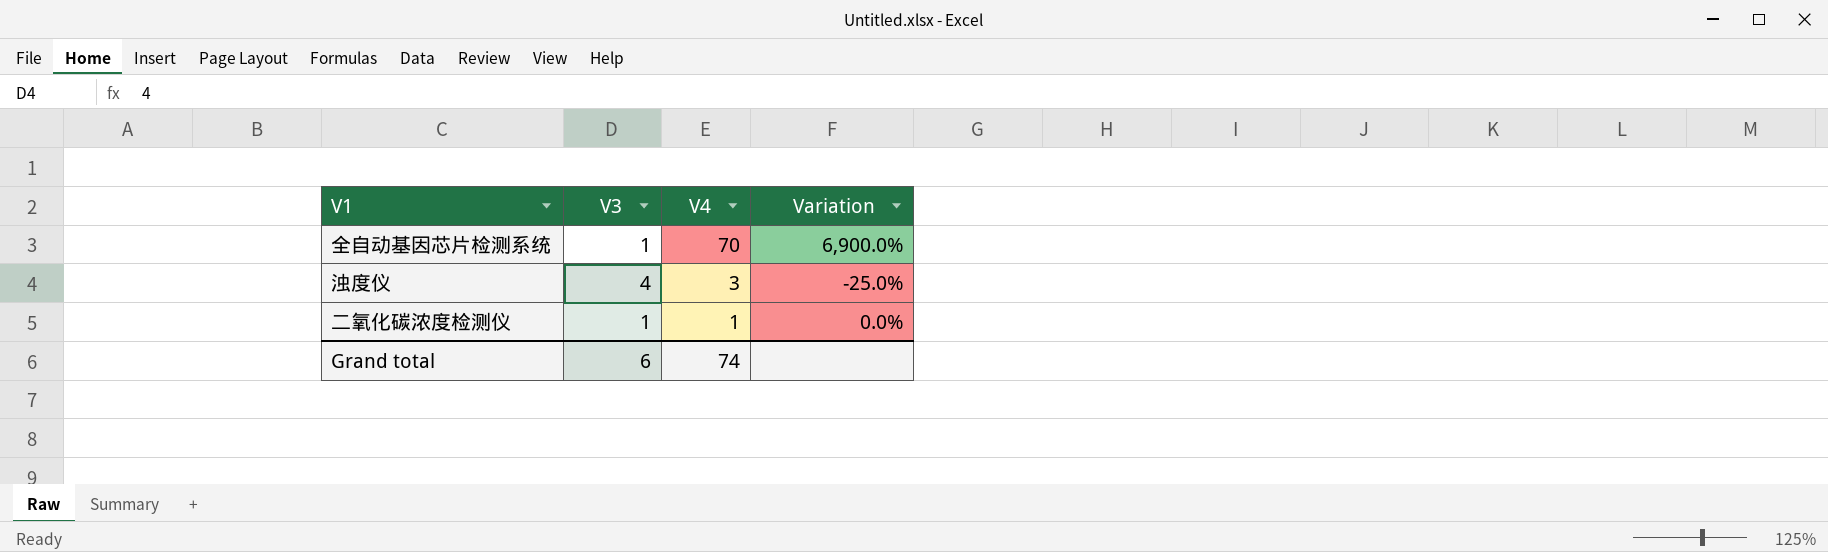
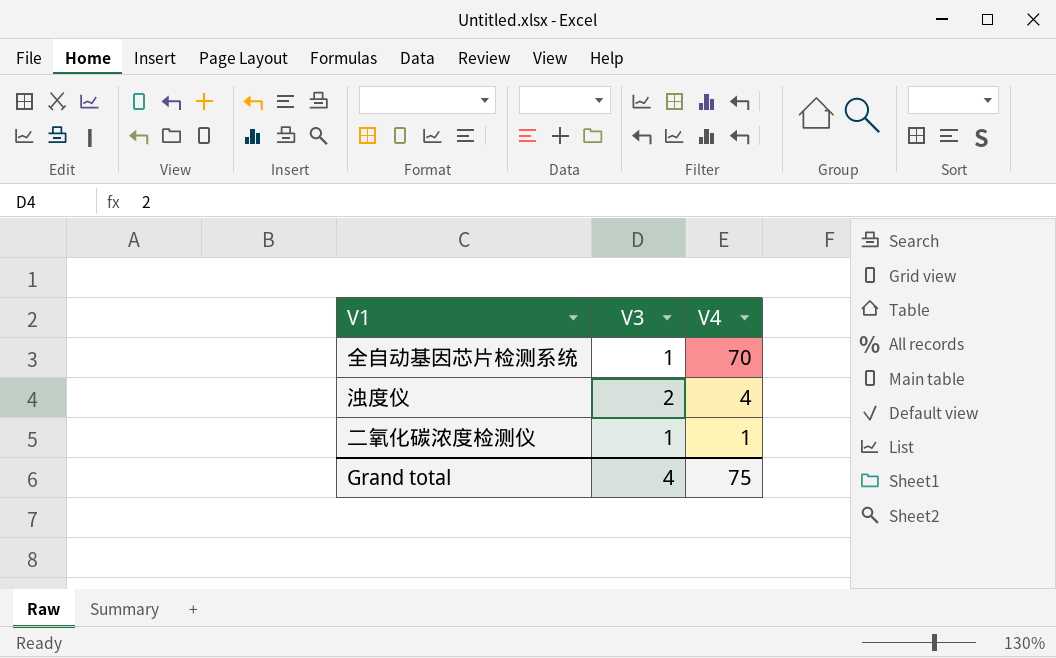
column Variation | formula: ([V4] - [V3]) / [V3] -> none
浊度仪 | V3: 4 -> 2
浊度仪 | V4: 3 -> 4
Grand total | V3: 6 -> 4
Grand total | V4: 74 -> 75

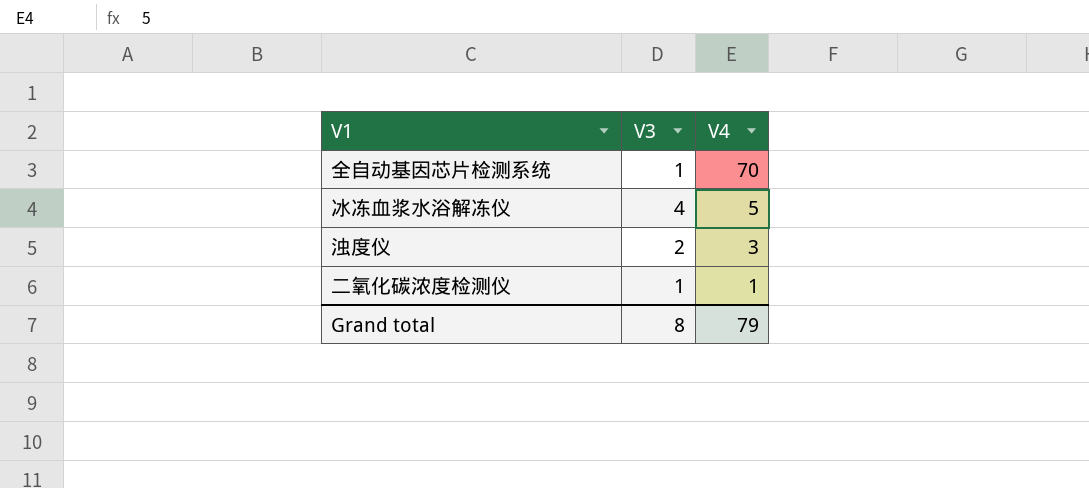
row 冰冻血浆水浴解冻仪: none -> 4 | 5
浊度仪 | V4: 4 -> 3
Grand total | V3: 4 -> 8
Grand total | V4: 75 -> 79

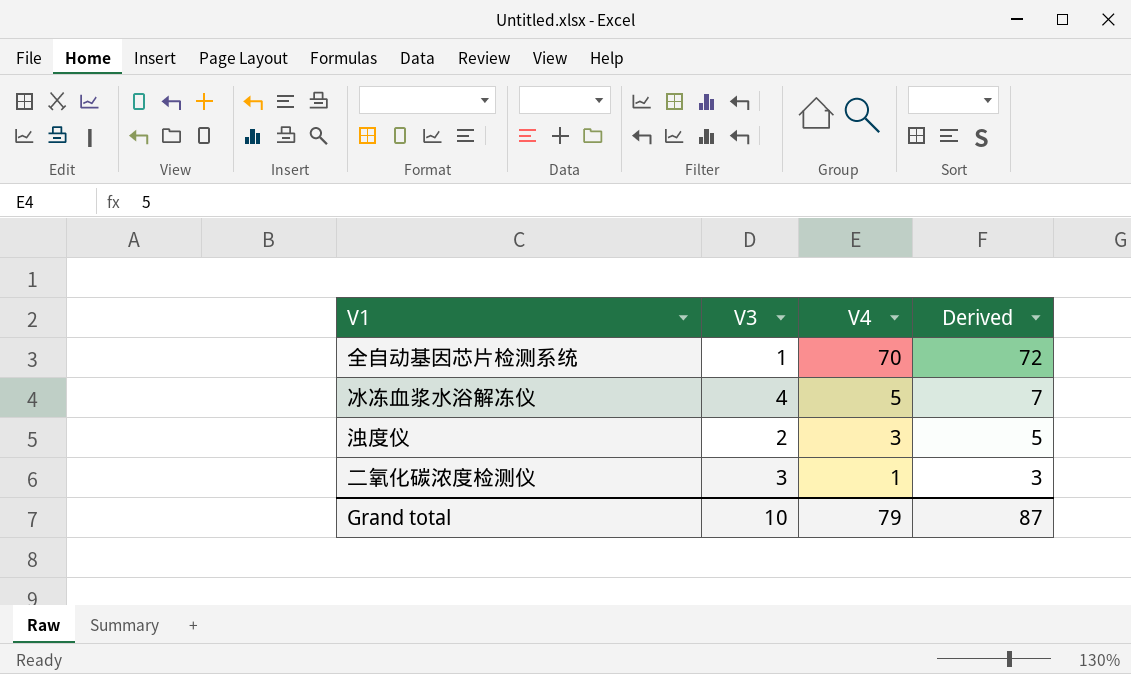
column Derived | formula: none -> [V4] + 2
二氧化碳浓度检测仪 | V3: 1 -> 3
Grand total | V3: 8 -> 10

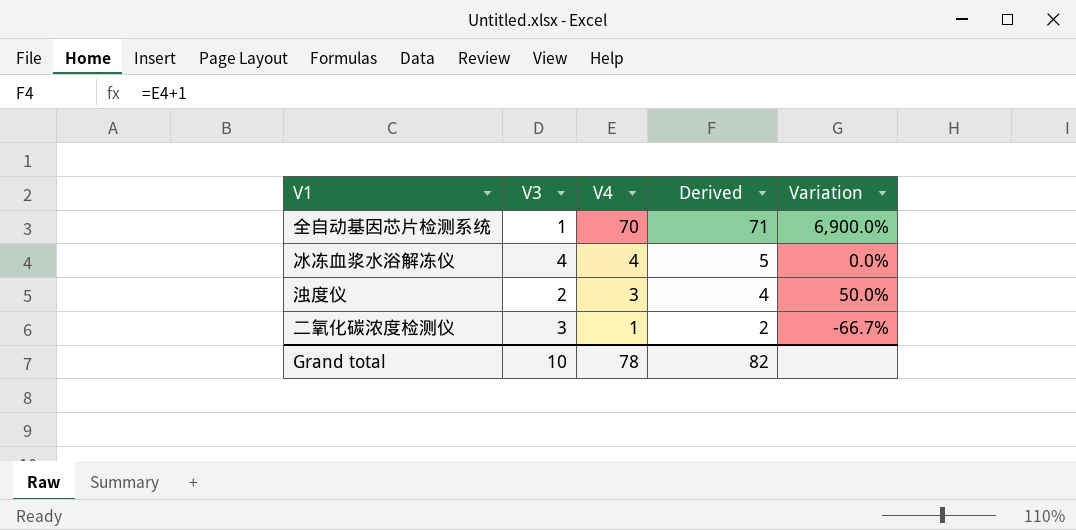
column Derived | formula: [V4] + 2 -> [V4] + 1
column Variation | formula: none -> ([V4] - [V3]) / [V3]
冰冻血浆水浴解冻仪 | V4: 5 -> 4
Grand total | V4: 79 -> 78
Grand total | Derived: 87 -> 82

